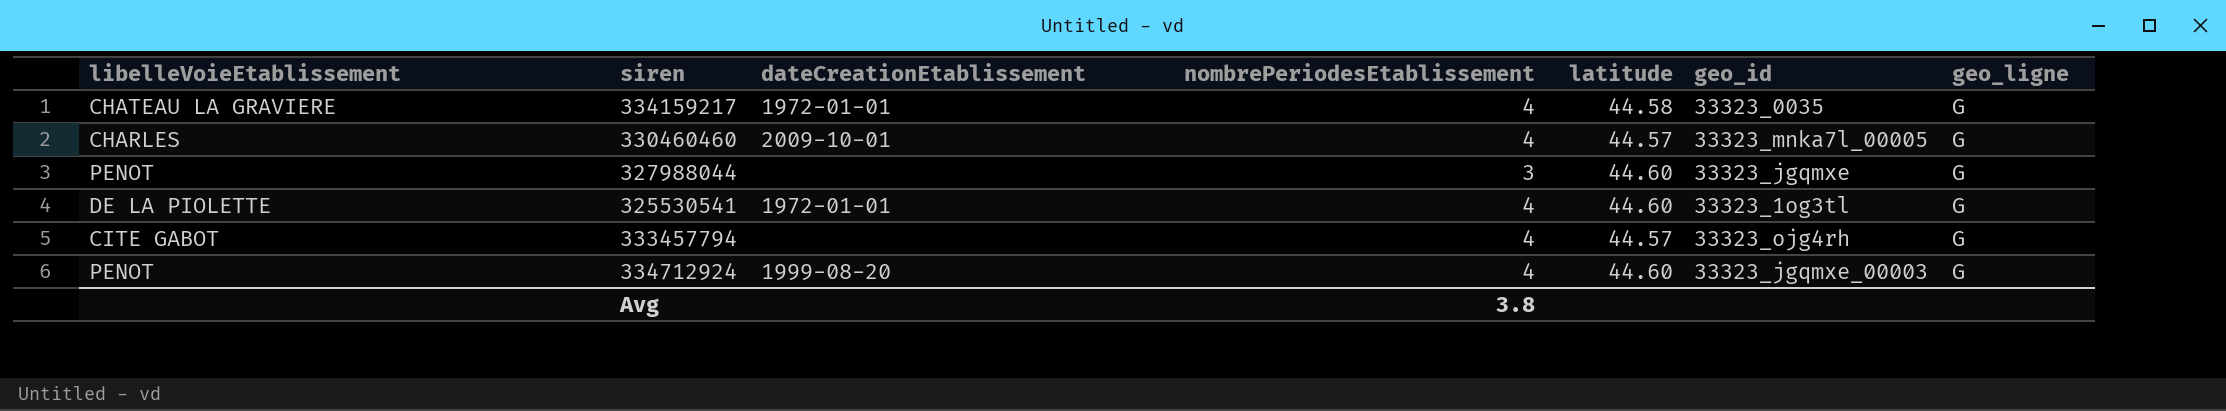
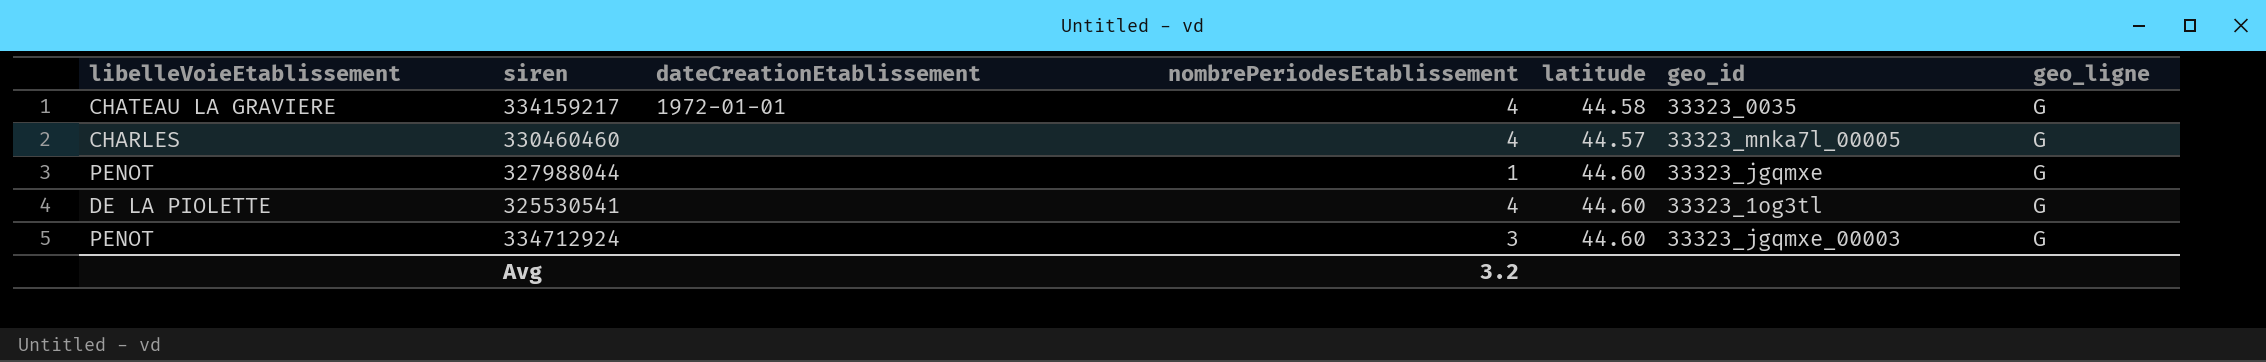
row 333457794: CITE GABOT | none | 4 | 44.57 | 33323_ojg4rh | G -> none
330460460 | dateCreationEtablissement: 2009-10-01 -> none
327988044 | nombrePeriodesEtablissement: 3 -> 1
325530541 | dateCreationEtablissement: 1972-01-01 -> none
334712924 | dateCreationEtablissement: 1999-08-20 -> none
334712924 | nombrePeriodesEtablissement: 4 -> 3
Avg | nombrePeriodesEtablissement: 3.8 -> 3.2

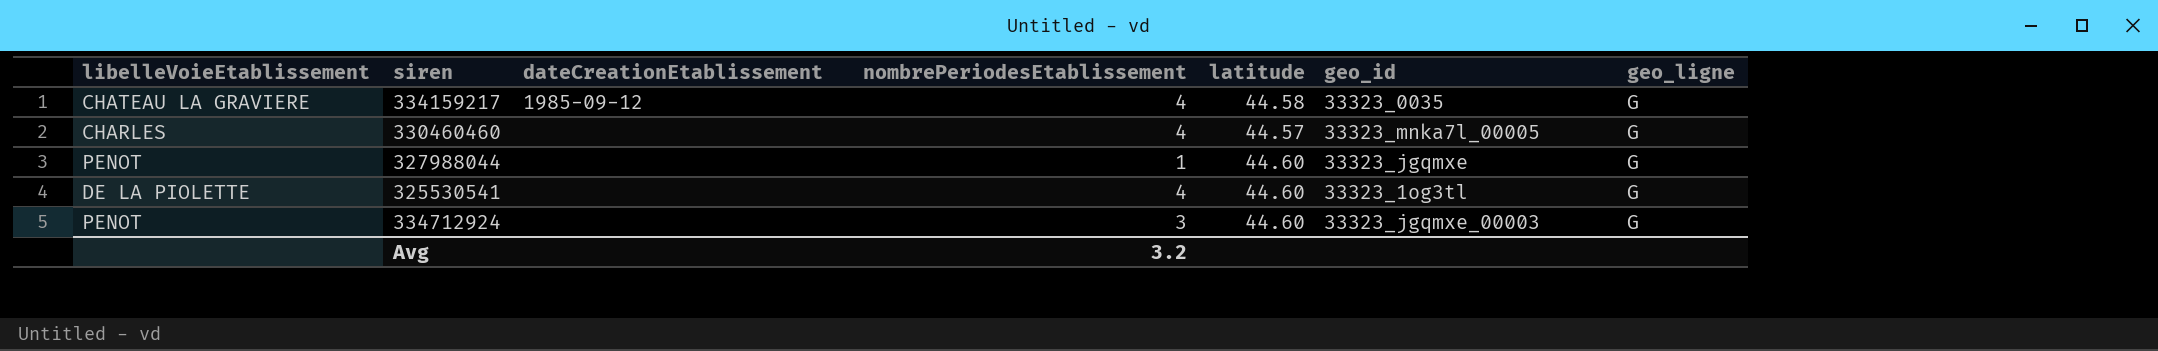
334159217 | dateCreationEtablissement: 1972-01-01 -> 1985-09-12

